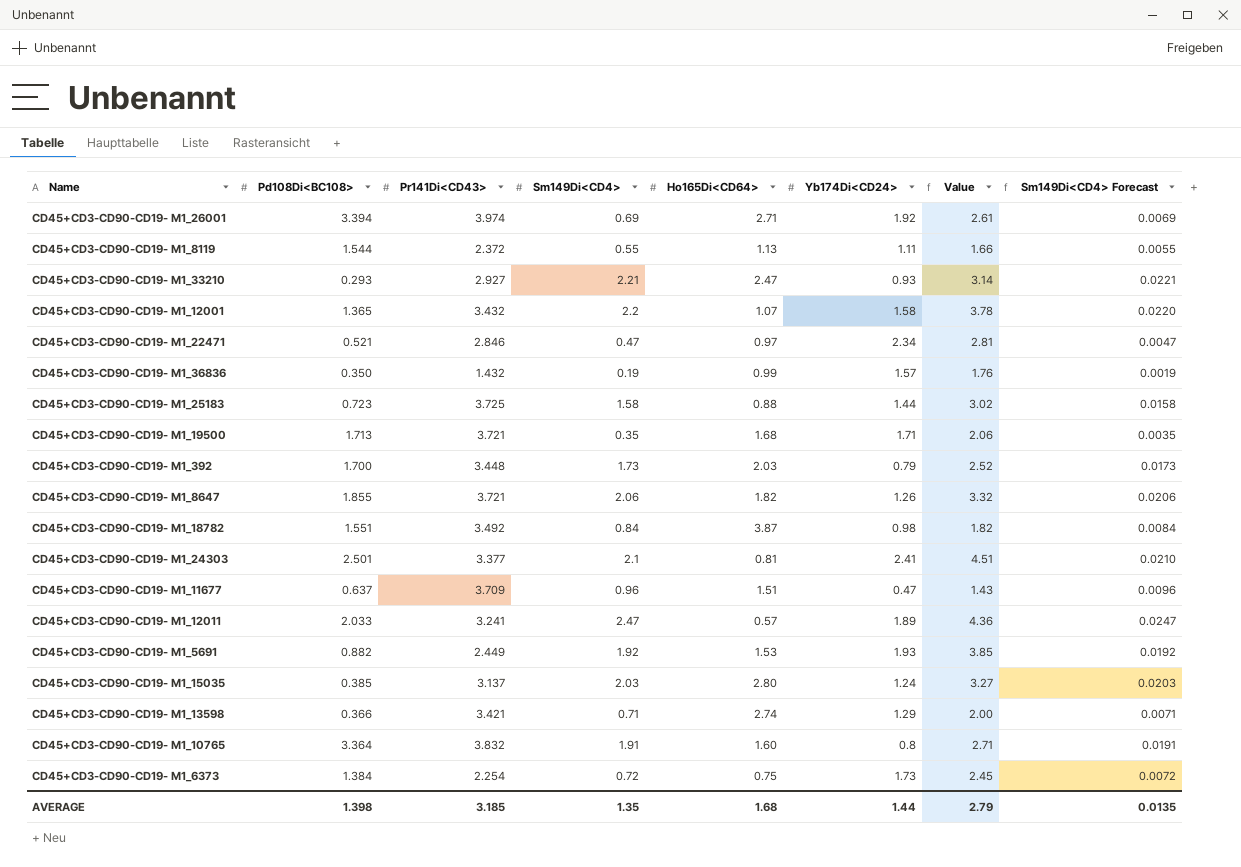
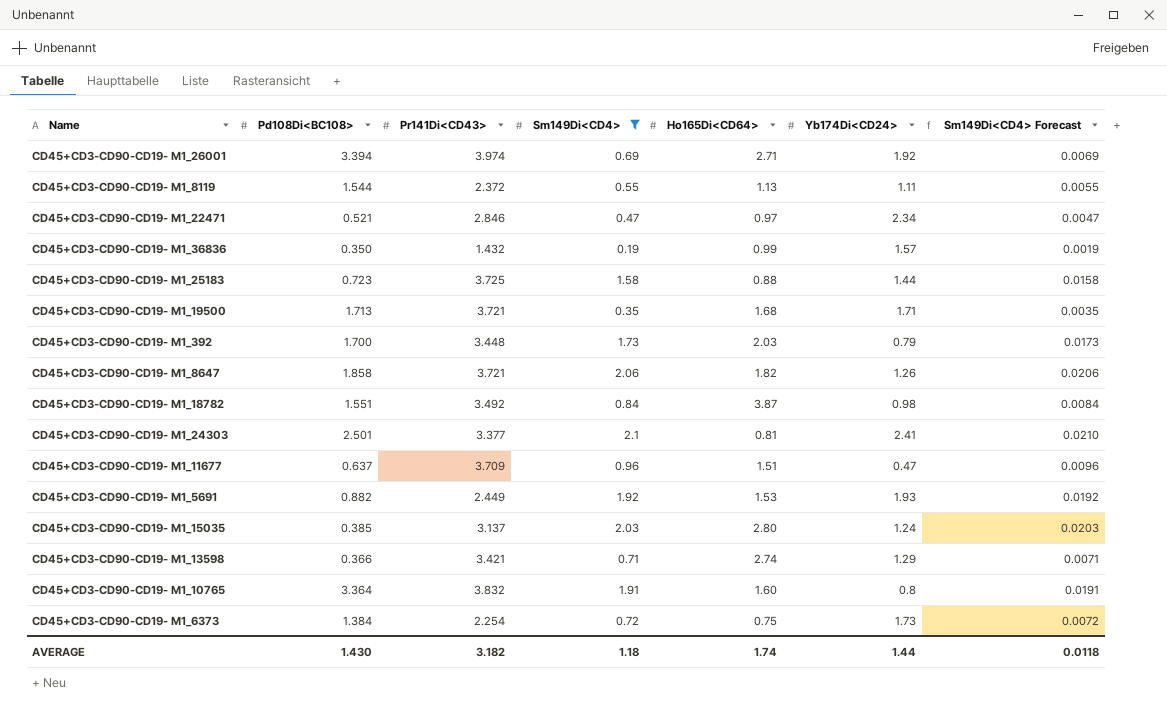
filter: none -> Sm149Di<CD4> <= 2.1
column Value | formula: [Sm149Di<CD4>] + [Yb174Di<CD24>] -> none
CD45+CD3-CD90-CD19- M1_8647 | Pd108Di<BC108>: 1.855 -> 1.858
AVERAGE | Pd108Di<BC108>: 1.398 -> 1.430
AVERAGE | Pr141Di<CD43>: 3.185 -> 3.182
AVERAGE | Sm149Di<CD4>: 1.35 -> 1.18
AVERAGE | Ho165Di<CD64>: 1.68 -> 1.74
AVERAGE | Sm149Di<CD4> Forecast: 0.0135 -> 0.0118

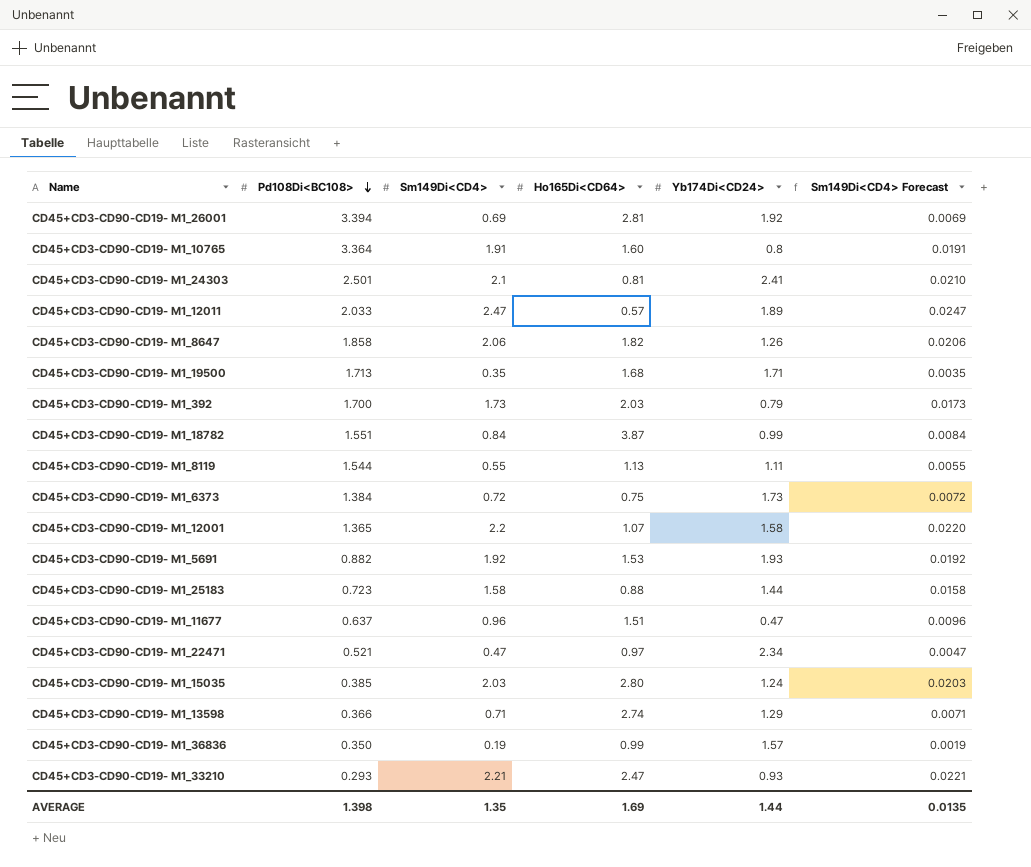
filter: Sm149Di<CD4> <= 2.1 -> none
row order: none -> Pd108Di<BC108> descending
column Pr141Di<CD43> | position: 3 -> none
CD45+CD3-CD90-CD19- M1_26001 | Ho165Di<CD64>: 2.71 -> 2.81
CD45+CD3-CD90-CD19- M1_18782 | Yb174Di<CD24>: 0.98 -> 0.99
AVERAGE | Pd108Di<BC108>: 1.430 -> 1.398
AVERAGE | Sm149Di<CD4>: 1.18 -> 1.35
AVERAGE | Ho165Di<CD64>: 1.74 -> 1.69
AVERAGE | Sm149Di<CD4> Forecast: 0.0118 -> 0.0135

